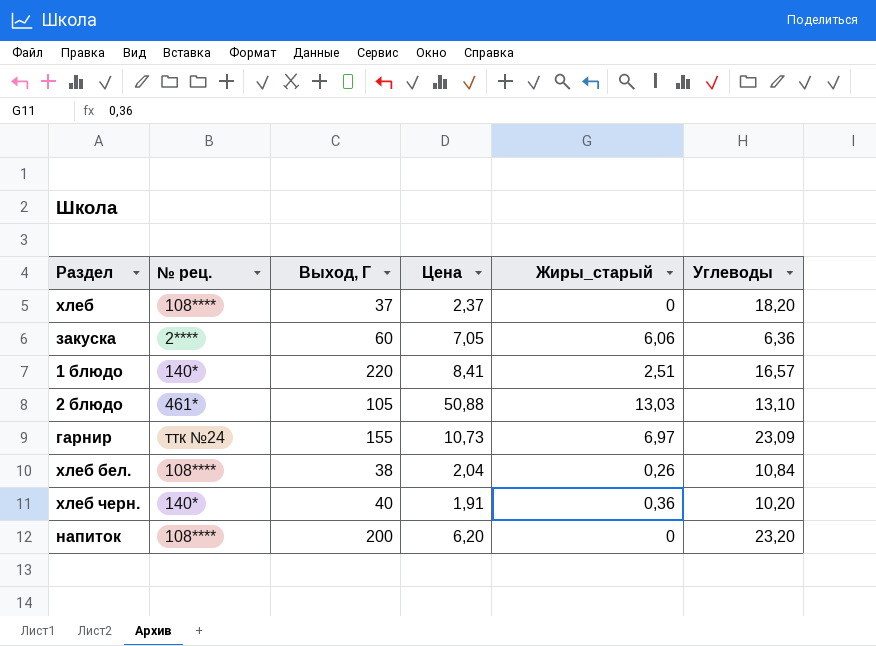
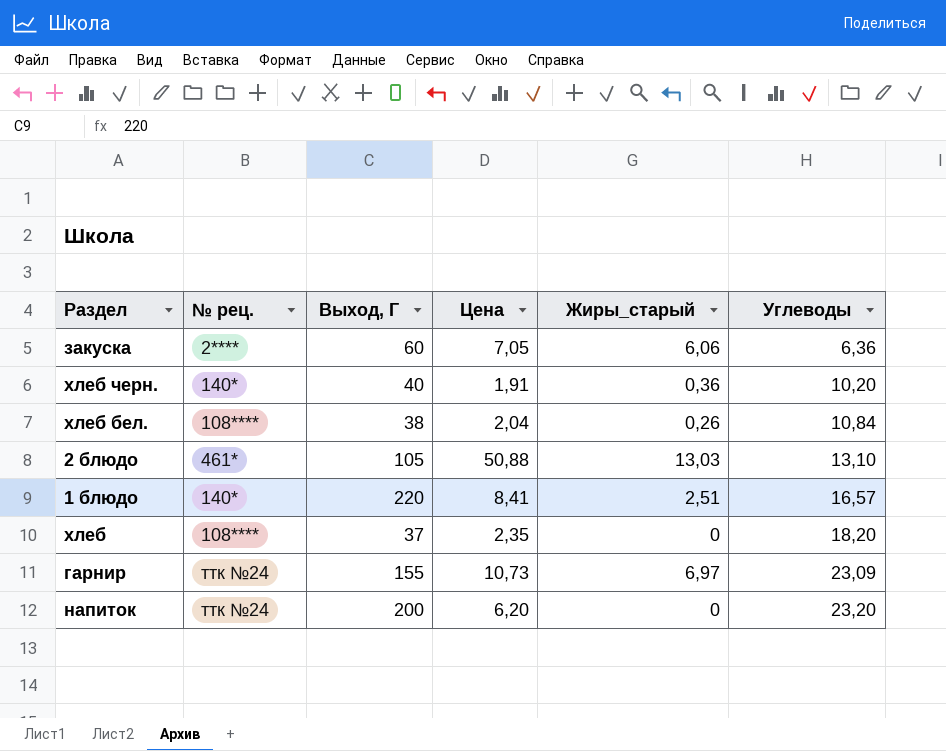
row order: none -> Углеводы ascending
хлеб | Цена: 2,37 -> 2,35
напиток | № рец.: 108**** -> ттк №24

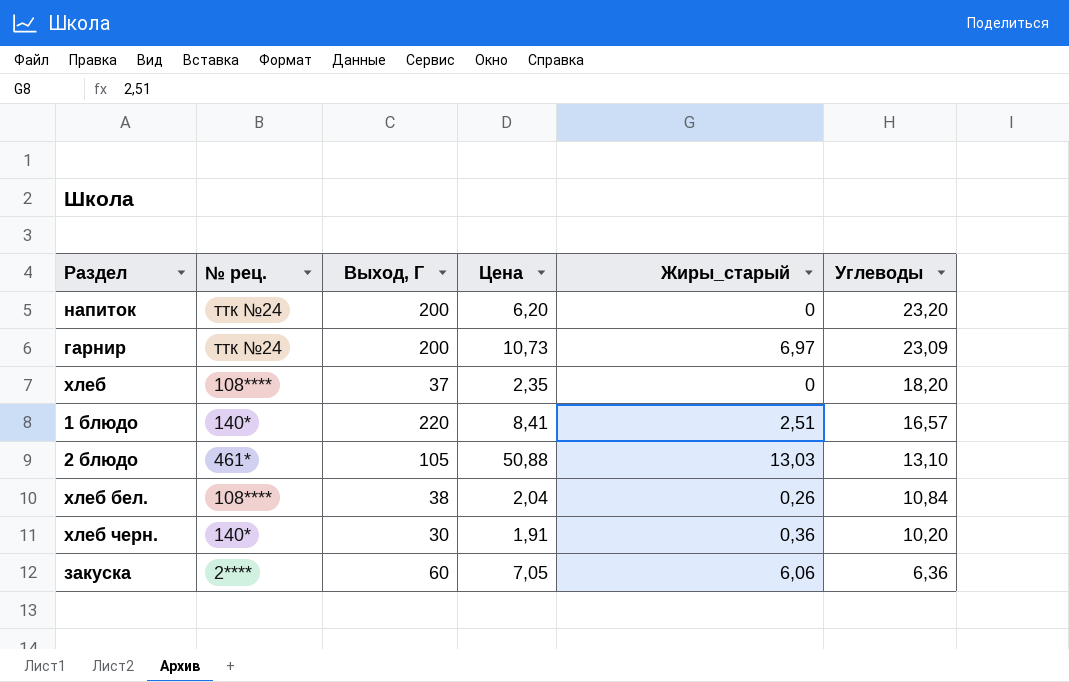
row order: Углеводы ascending -> Углеводы descending
гарнир | Выход, Г: 155 -> 200
хлеб черн. | Выход, Г: 40 -> 30

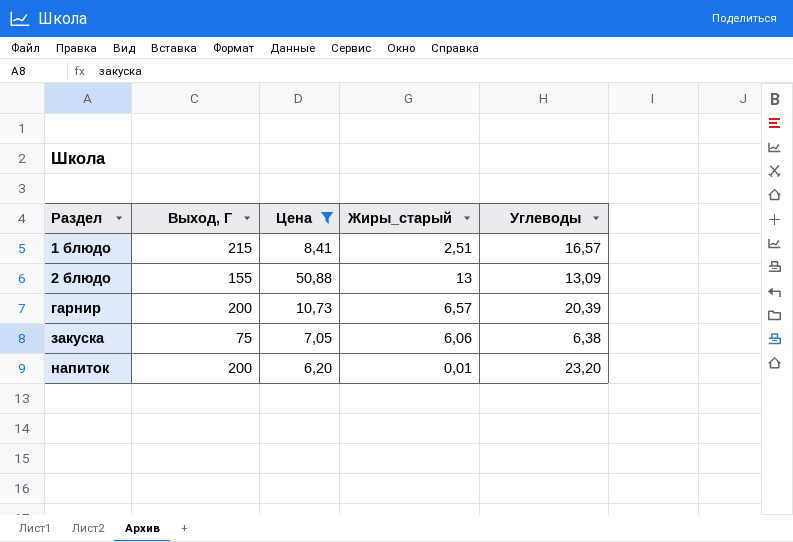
filter: none -> Цена >= 6,20
row order: Углеводы descending -> Раздел ascending
column № рец. | position: 2 -> none
1 блюдо | Выход, Г: 220 -> 215
2 блюдо | Выход, Г: 105 -> 155
2 блюдо | Жиры_старый: 13,03 -> 13
2 блюдо | Углеводы: 13,10 -> 13,09
гарнир | Жиры_старый: 6,97 -> 6,57
гарнир | Углеводы: 23,09 -> 20,39
закуска | Выход, Г: 60 -> 75
закуска | Углеводы: 6,36 -> 6,38
напиток | Жиры_старый: 0 -> 0,01

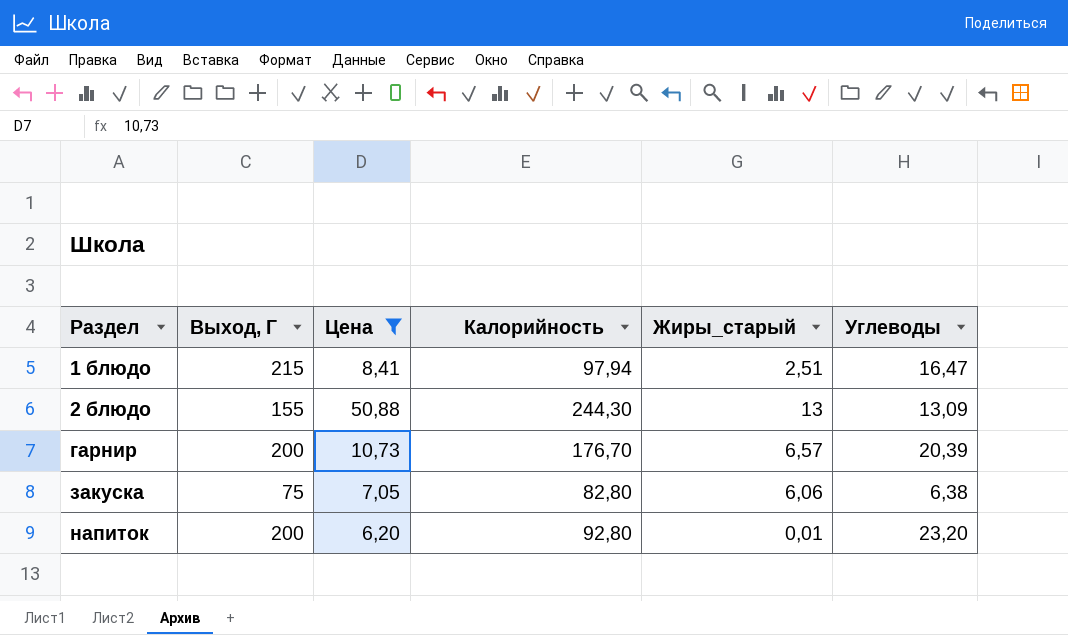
column Калорийность | position: none -> 4
1 блюдо | Углеводы: 16,57 -> 16,47

